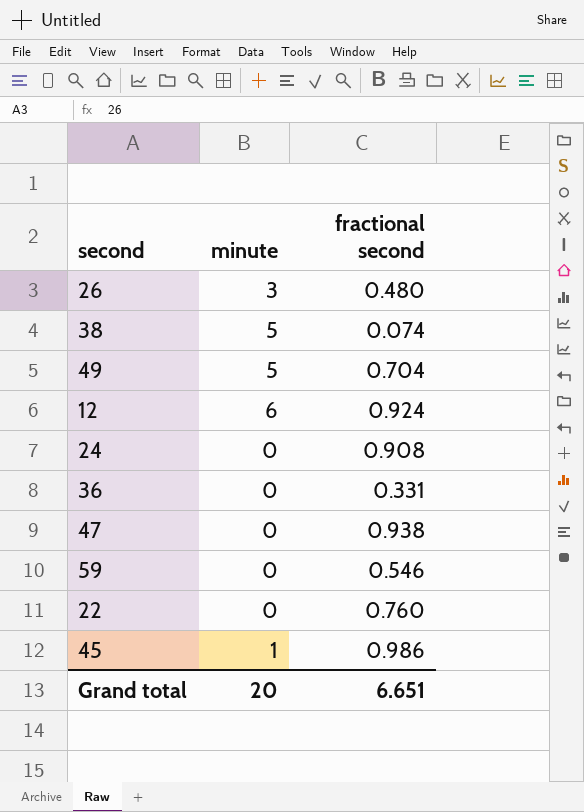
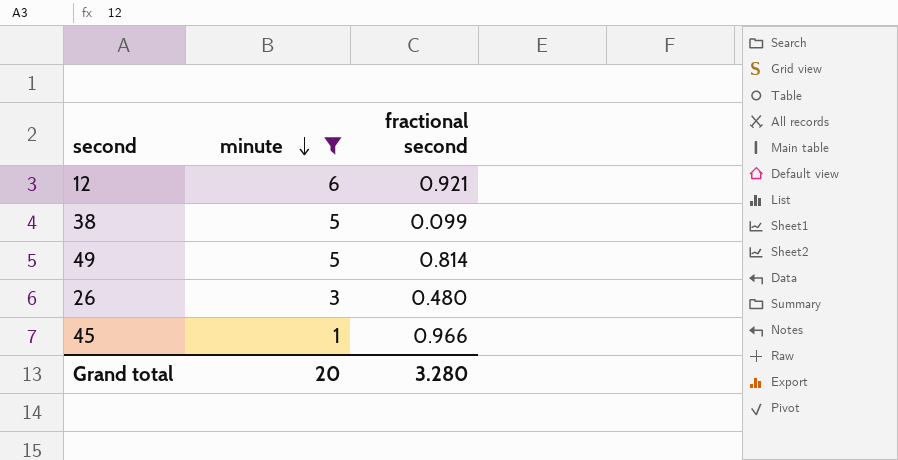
filter: none -> minute != 0
row order: none -> minute descending
12 | fractional second: 0.924 -> 0.921
38 | fractional second: 0.074 -> 0.099
49 | fractional second: 0.704 -> 0.814
45 | fractional second: 0.986 -> 0.966
Grand total | fractional second: 6.651 -> 3.280

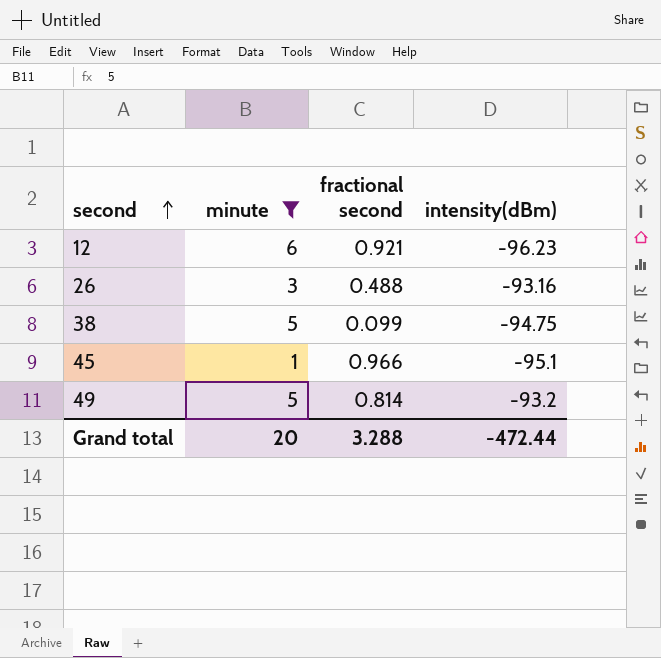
row order: minute descending -> second ascending
column intensity(dBm) | position: none -> 4
26 | fractional second: 0.480 -> 0.488
Grand total | fractional second: 3.280 -> 3.288

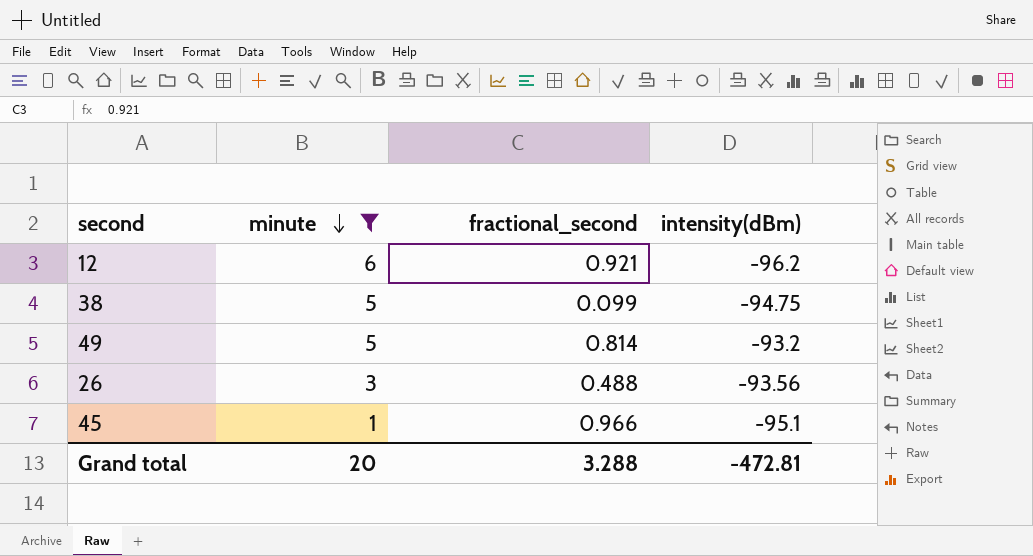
row order: second ascending -> minute descending
column name: fractional second -> fractional_second
12 | intensity(dBm): -96.23 -> -96.2
26 | intensity(dBm): -93.16 -> -93.56
Grand total | intensity(dBm): -472.44 -> -472.81

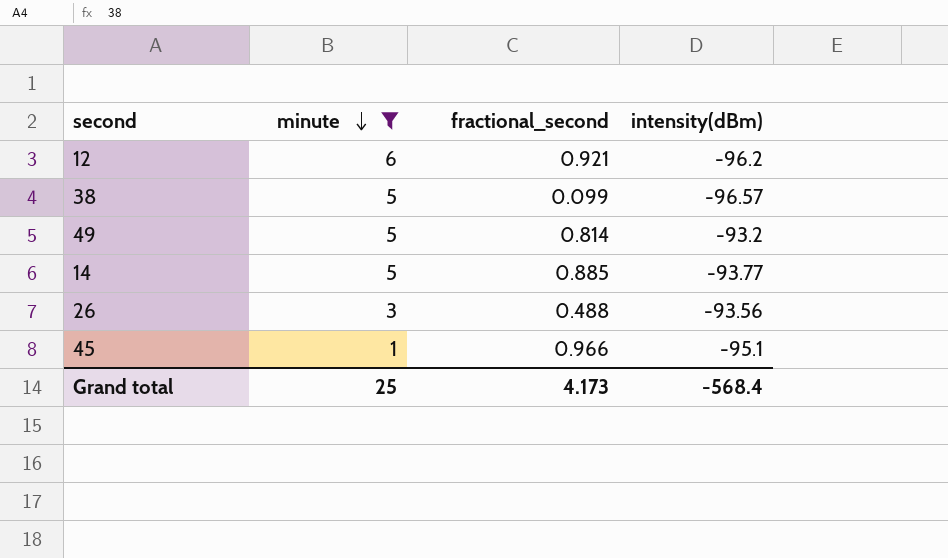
38 | intensity(dBm): -94.75 -> -96.57
row 14: none -> 5 | 0.885 | -93.77
Grand total | minute: 20 -> 25
Grand total | fractional_second: 3.288 -> 4.173
Grand total | intensity(dBm): -472.81 -> -568.4

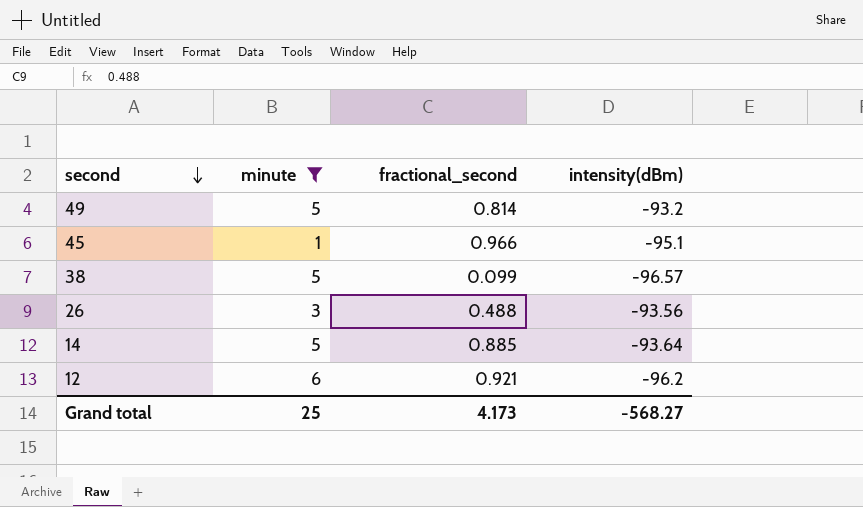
row order: minute descending -> second descending
14 | intensity(dBm): -93.77 -> -93.64
Grand total | intensity(dBm): -568.4 -> -568.27

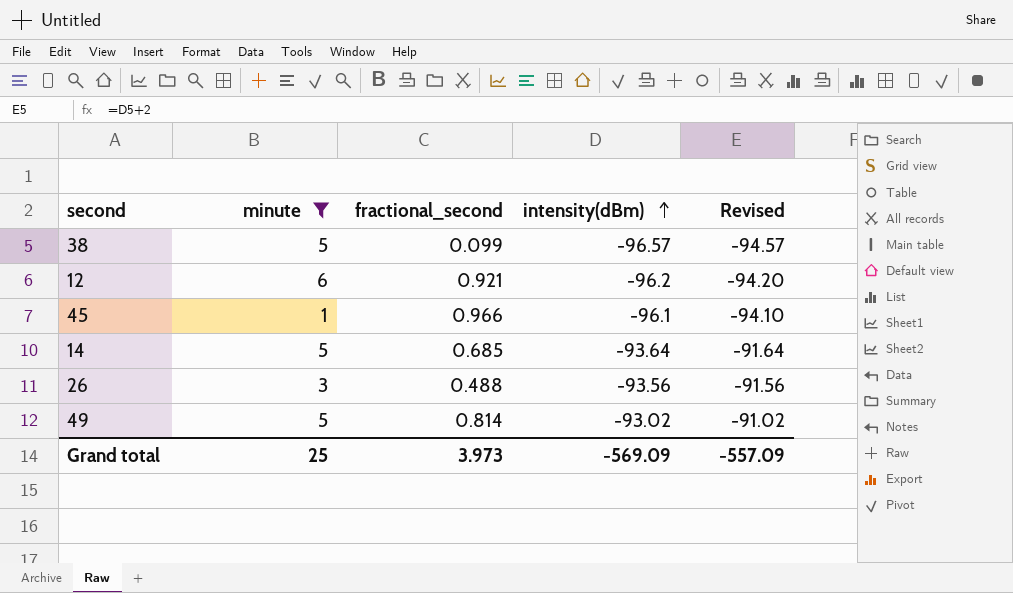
row order: second descending -> intensity(dBm) ascending
column Revised | formula: none -> [intensity(dBm)] + 2
45 | intensity(dBm): -95.1 -> -96.1
14 | fractional_second: 0.885 -> 0.685
49 | intensity(dBm): -93.2 -> -93.02
Grand total | fractional_second: 4.173 -> 3.973
Grand total | intensity(dBm): -568.27 -> -569.09

